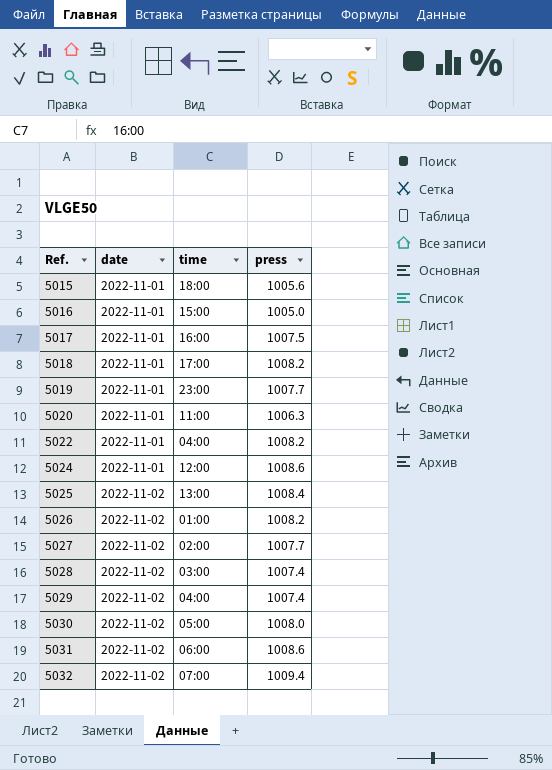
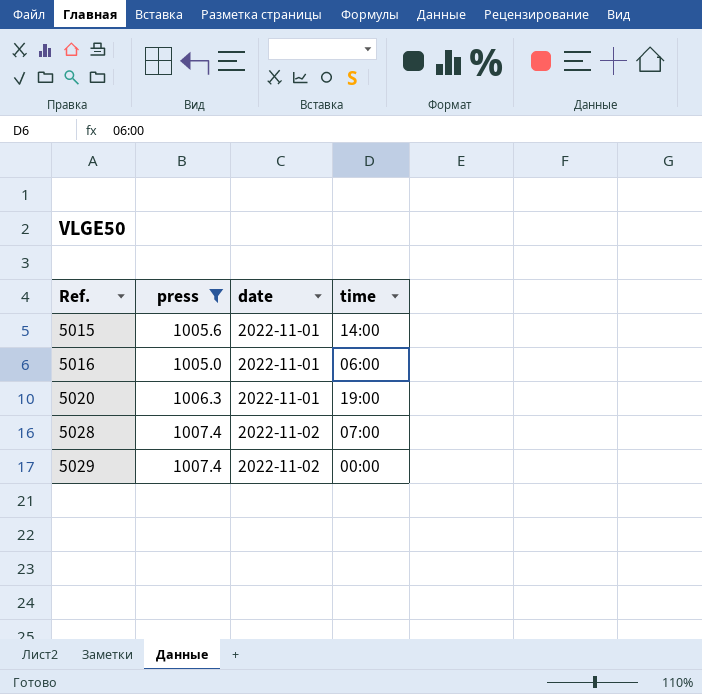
filter: none -> press <= 1007.4
column press | position: 4 -> 2
5015 | time: 18:00 -> 14:00
5016 | time: 15:00 -> 06:00
5020 | time: 11:00 -> 19:00
5028 | time: 03:00 -> 07:00
5029 | time: 04:00 -> 00:00

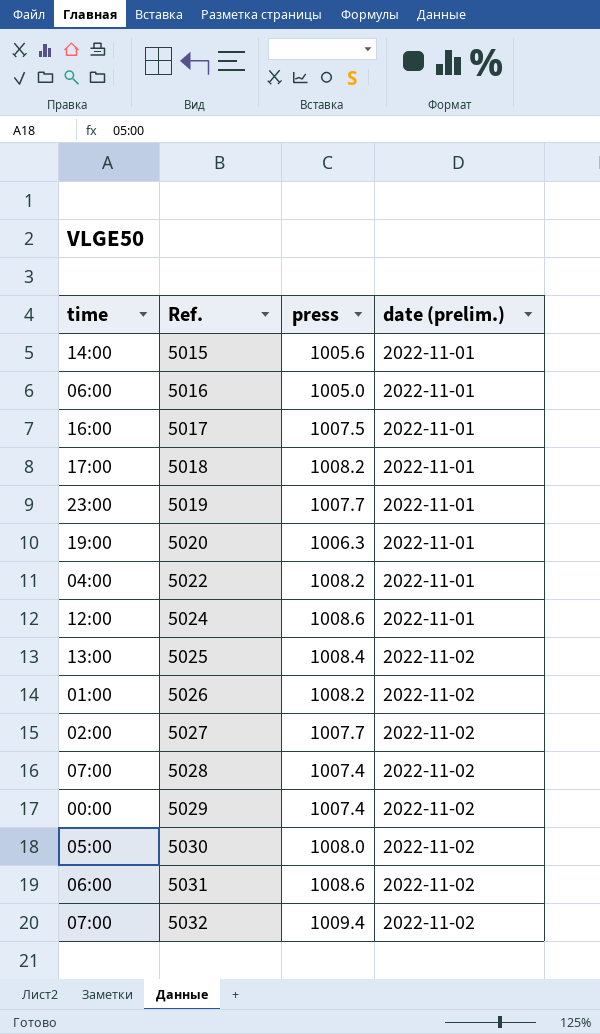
filter: press <= 1007.4 -> none
column time | position: 4 -> 1
column name: date -> date (prelim.)

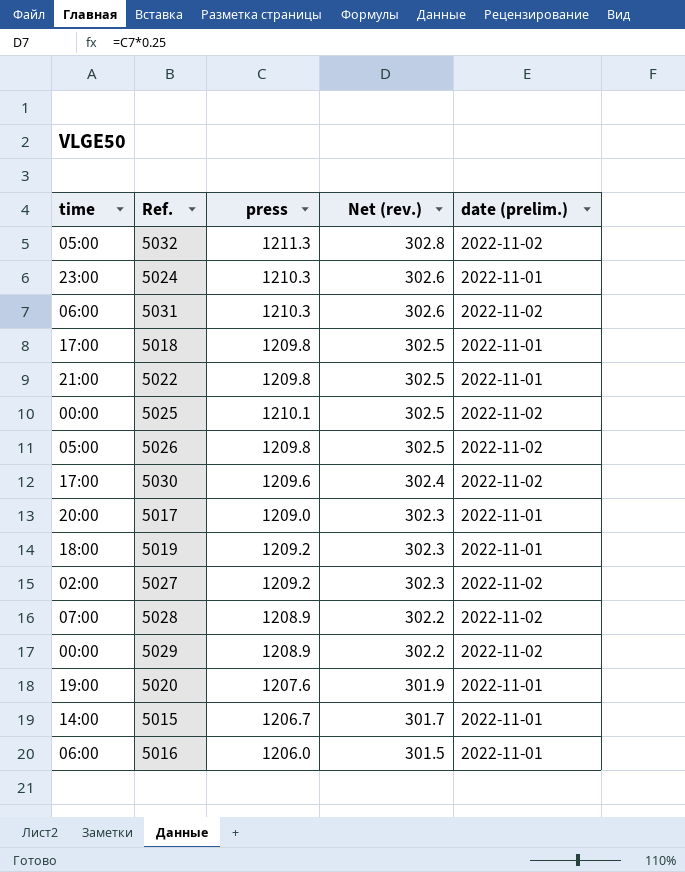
row order: Ref. ascending -> Net (rev.) descending
column Net (rev.) | formula: none -> [press] * 0.25
5032 | time: 07:00 -> 05:00
5032 | press: 1009.4 -> 1211.3
5024 | time: 12:00 -> 23:00
5024 | press: 1008.6 -> 1210.3
5031 | press: 1008.6 -> 1210.3
5018 | press: 1008.2 -> 1209.8
5022 | time: 04:00 -> 21:00
5022 | press: 1008.2 -> 1209.8
5025 | time: 13:00 -> 00:00
5025 | press: 1008.4 -> 1210.1
5026 | time: 01:00 -> 05:00
5026 | press: 1008.2 -> 1209.8
5030 | time: 05:00 -> 17:00
5030 | press: 1008.0 -> 1209.6
5017 | time: 16:00 -> 20:00
5017 | press: 1007.5 -> 1209.0
5019 | time: 23:00 -> 18:00
5019 | press: 1007.7 -> 1209.2
5027 | press: 1007.7 -> 1209.2
5028 | press: 1007.4 -> 1208.9
5029 | press: 1007.4 -> 1208.9
5020 | press: 1006.3 -> 1207.6
5015 | press: 1005.6 -> 1206.7
5016 | press: 1005.0 -> 1206.0

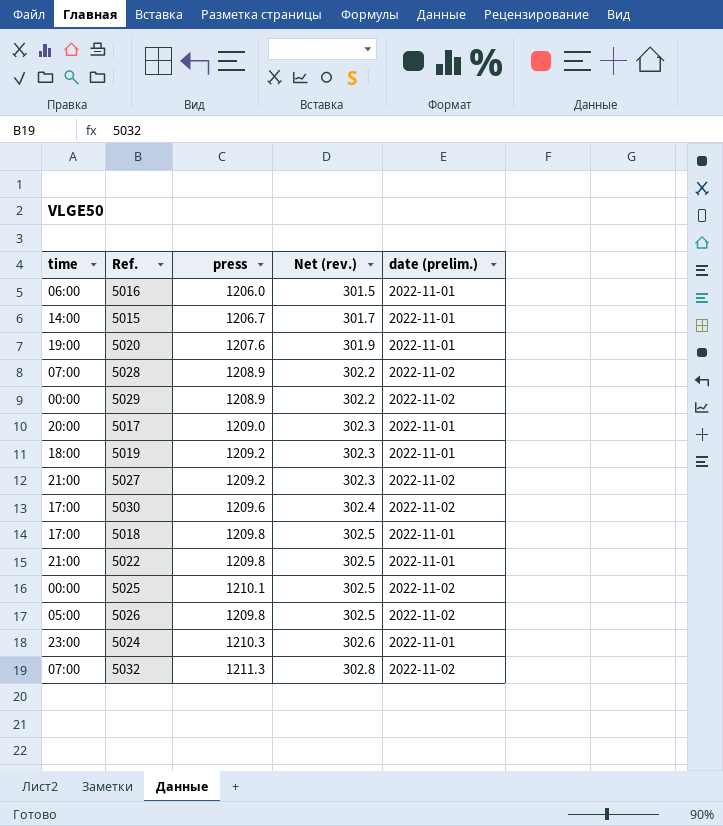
row order: Net (rev.) descending -> Net (rev.) ascending
row 5031: 06:00 | 1210.3 | 302.6 | 2022-11-02 -> none
5027 | time: 02:00 -> 21:00
5032 | time: 05:00 -> 07:00

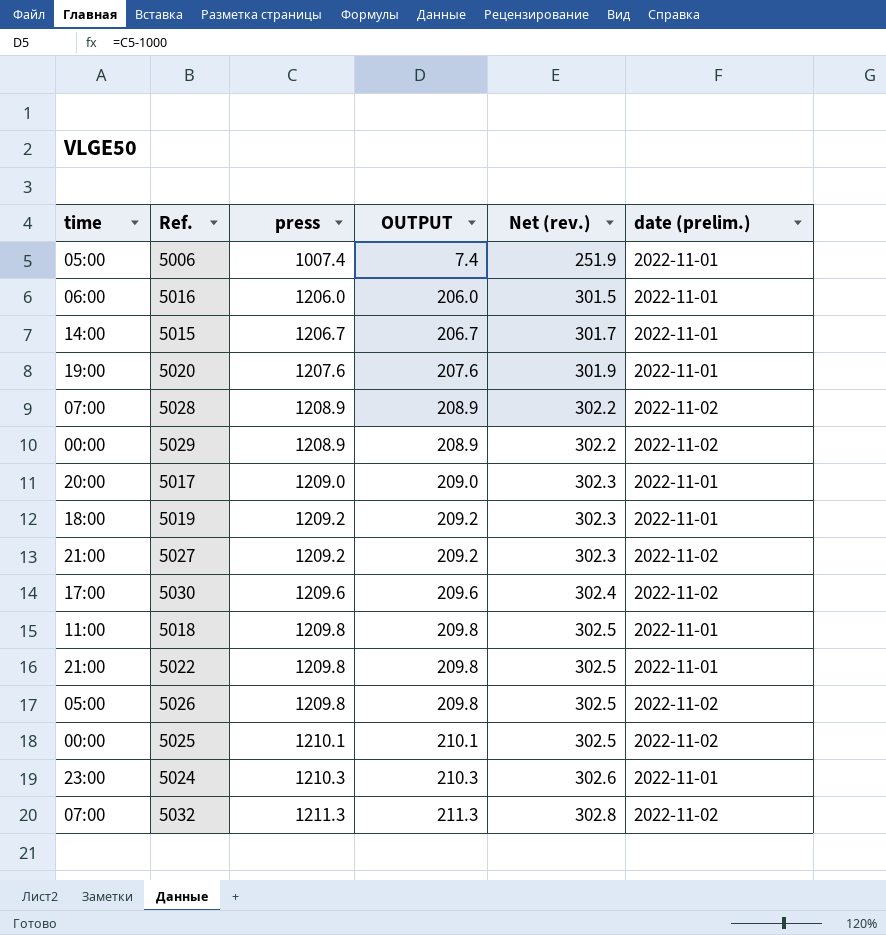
row order: Net (rev.) ascending -> press ascending
column OUTPUT | formula: none -> [press] - 1000
row 5006: none -> 05:00 | 1007.4 | 7.4 | 251.9 | 2022-11-01
5018 | time: 17:00 -> 11:00

